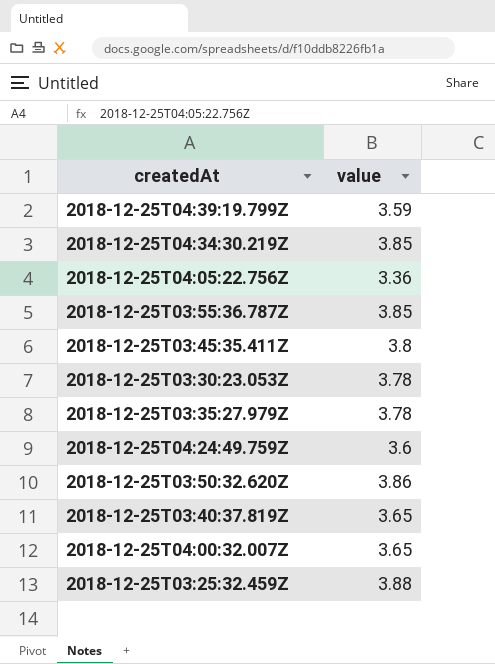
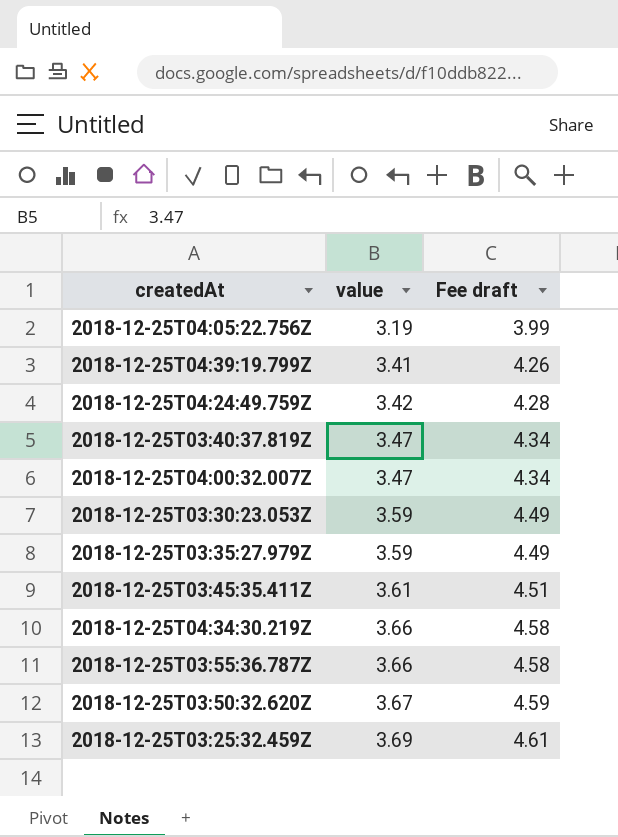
row order: none -> value ascending
column Fee draft | formula: none -> [value] * 1.25
2018-12-25T04:05:22.756Z | value: 3.36 -> 3.19
2018-12-25T04:39:19.799Z | value: 3.59 -> 3.41
2018-12-25T04:24:49.759Z | value: 3.6 -> 3.42
2018-12-25T03:40:37.819Z | value: 3.65 -> 3.47
2018-12-25T04:00:32.007Z | value: 3.65 -> 3.47
2018-12-25T03:30:23.053Z | value: 3.78 -> 3.59
2018-12-25T03:35:27.979Z | value: 3.78 -> 3.59
2018-12-25T03:45:35.411Z | value: 3.8 -> 3.61
2018-12-25T04:34:30.219Z | value: 3.85 -> 3.66
2018-12-25T03:55:36.787Z | value: 3.85 -> 3.66
2018-12-25T03:50:32.620Z | value: 3.86 -> 3.67
2018-12-25T03:25:32.459Z | value: 3.88 -> 3.69

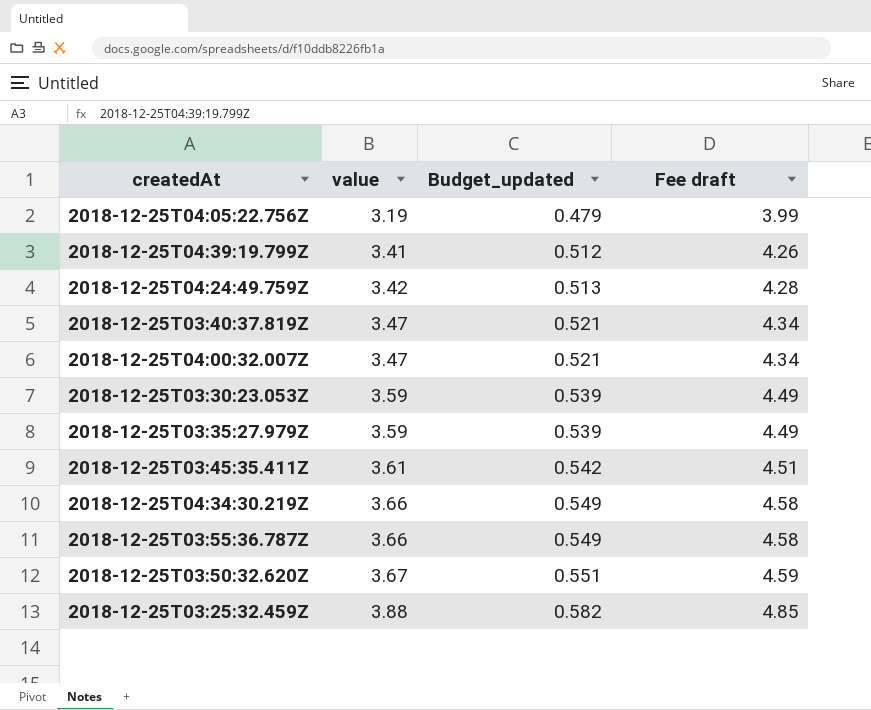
column Budget_updated | formula: none -> [value] * 0.15
2018-12-25T03:25:32.459Z | value: 3.69 -> 3.88
2018-12-25T03:25:32.459Z | Fee draft: 4.61 -> 4.85

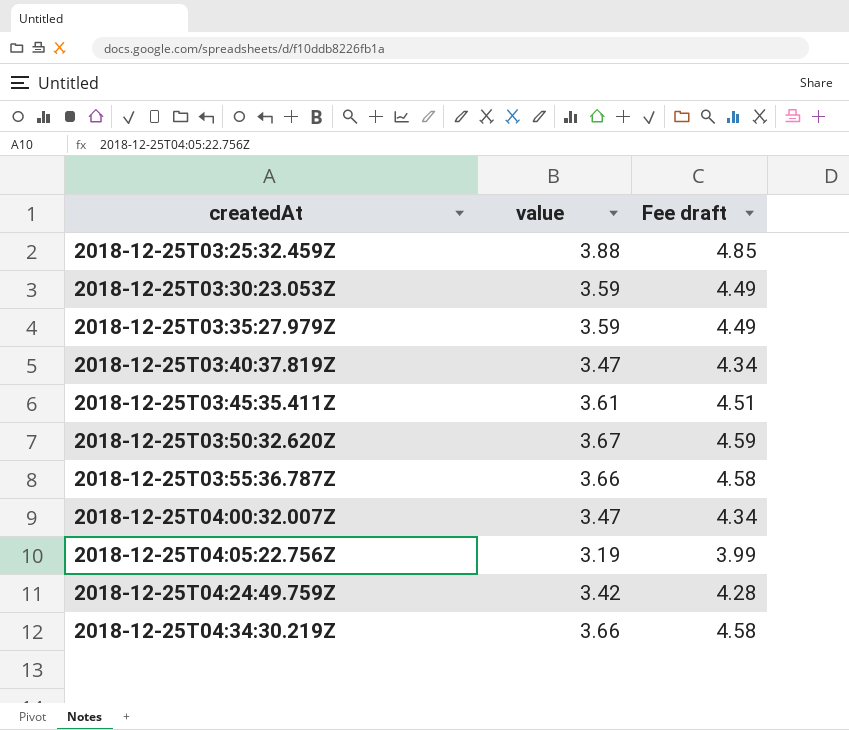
row order: value ascending -> createdAt ascending
column Budget_updated | formula: [value] * 0.15 -> none
row 2018-12-25T04:39:19.799Z: 3.41 | 0.512 | 4.26 -> none

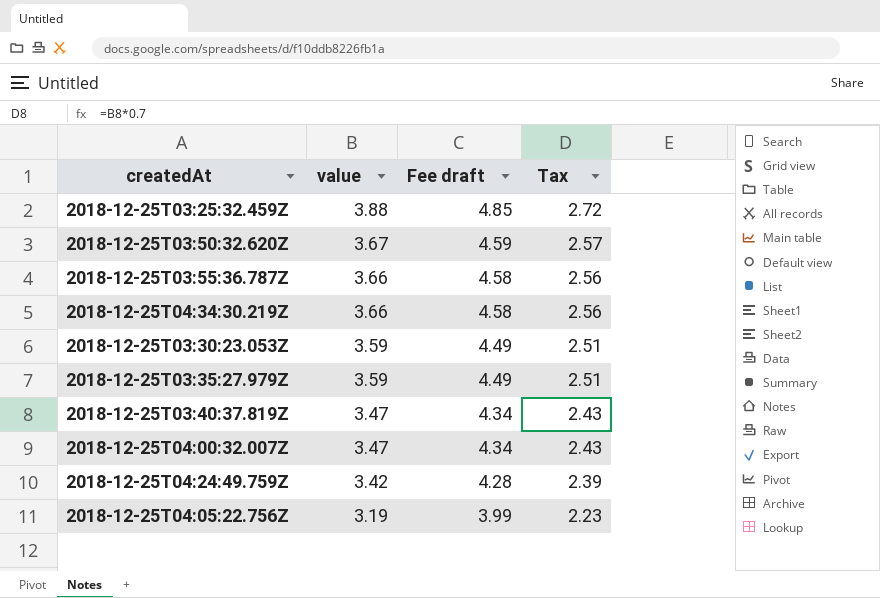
row order: createdAt ascending -> value descending
column Tax | formula: none -> [value] * 0.7
row 2018-12-25T03:45:35.411Z: 3.61 | 4.51 -> none

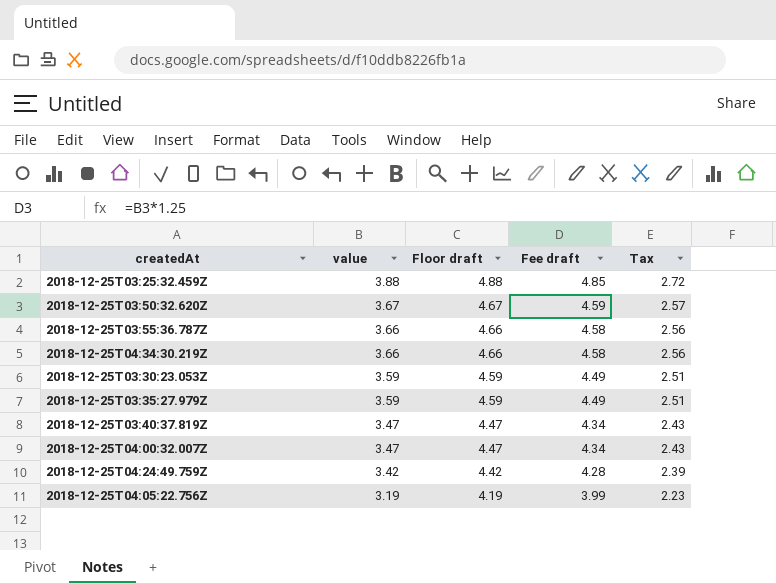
column Floor draft | formula: none -> [value] + 1

